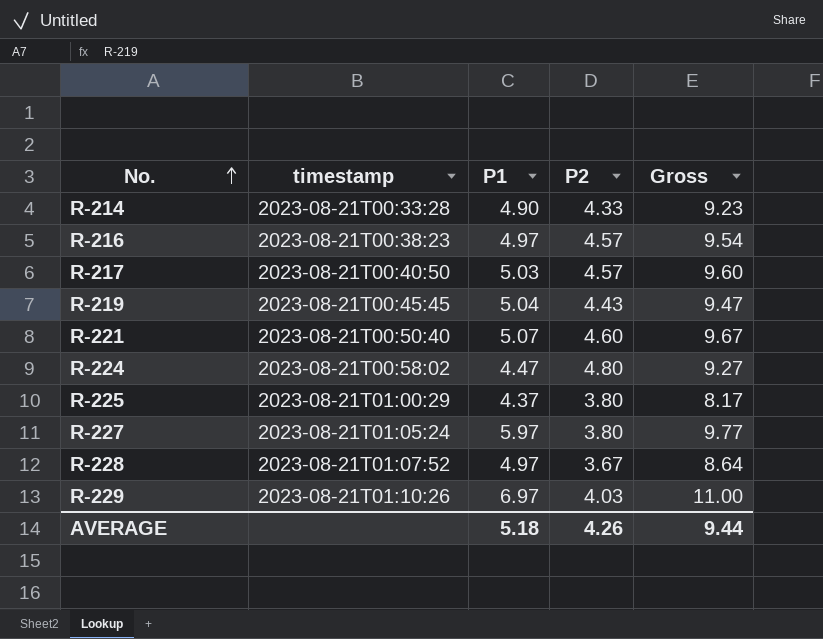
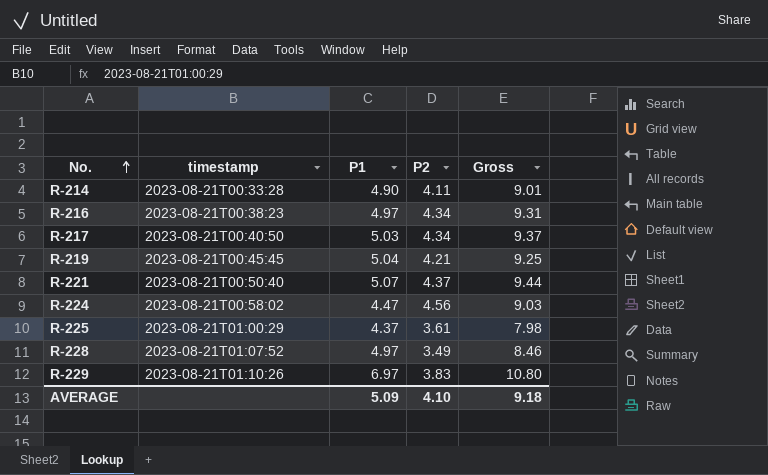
row R-227: 2023-08-21T01:05:24 | 5.97 | 3.80 | 9.77 -> none
R-214 | P2: 4.33 -> 4.11
R-214 | Gross: 9.23 -> 9.01
R-216 | P2: 4.57 -> 4.34
R-216 | Gross: 9.54 -> 9.31
R-217 | P2: 4.57 -> 4.34
R-217 | Gross: 9.60 -> 9.37
R-219 | P2: 4.43 -> 4.21
R-219 | Gross: 9.47 -> 9.25
R-221 | P2: 4.60 -> 4.37
R-221 | Gross: 9.67 -> 9.44
R-224 | P2: 4.80 -> 4.56
R-224 | Gross: 9.27 -> 9.03
R-225 | P2: 3.80 -> 3.61
R-225 | Gross: 8.17 -> 7.98
R-228 | P2: 3.67 -> 3.49
R-228 | Gross: 8.64 -> 8.46
R-229 | P2: 4.03 -> 3.83
R-229 | Gross: 11.00 -> 10.80
AVERAGE | P1: 5.18 -> 5.09
AVERAGE | P2: 4.26 -> 4.10
AVERAGE | Gross: 9.44 -> 9.18

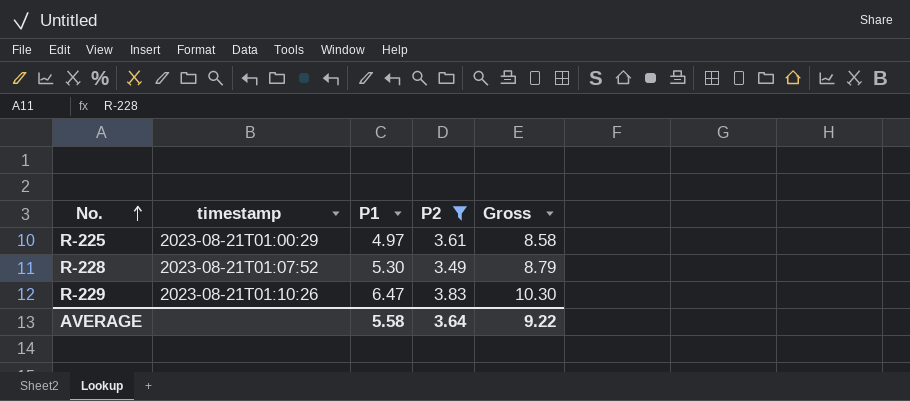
filter: none -> P2 <= 3.83
R-225 | P1: 4.37 -> 4.97
R-225 | Gross: 7.98 -> 8.58
R-228 | P1: 4.97 -> 5.30
R-228 | Gross: 8.46 -> 8.79
R-229 | P1: 6.97 -> 6.47
R-229 | Gross: 10.80 -> 10.30
AVERAGE | P1: 5.09 -> 5.58
AVERAGE | P2: 4.10 -> 3.64
AVERAGE | Gross: 9.18 -> 9.22

